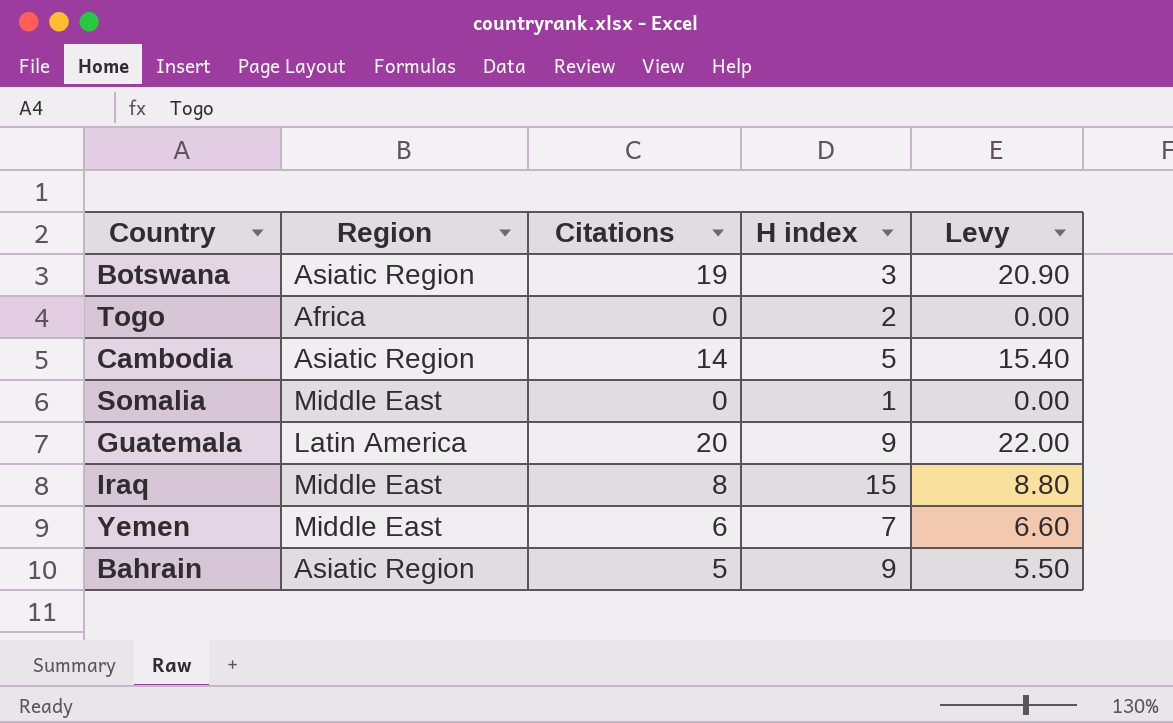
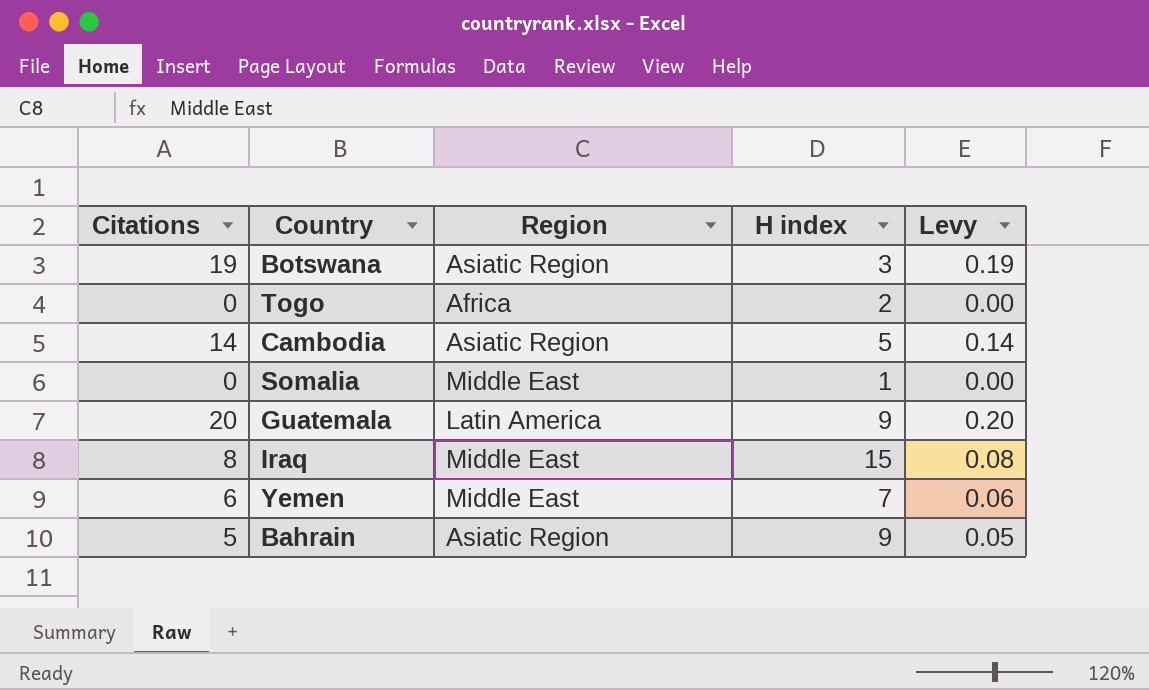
column Citations | position: 3 -> 1
column Levy | formula: [Citations] * 1.1 -> [Citations] * 0.01

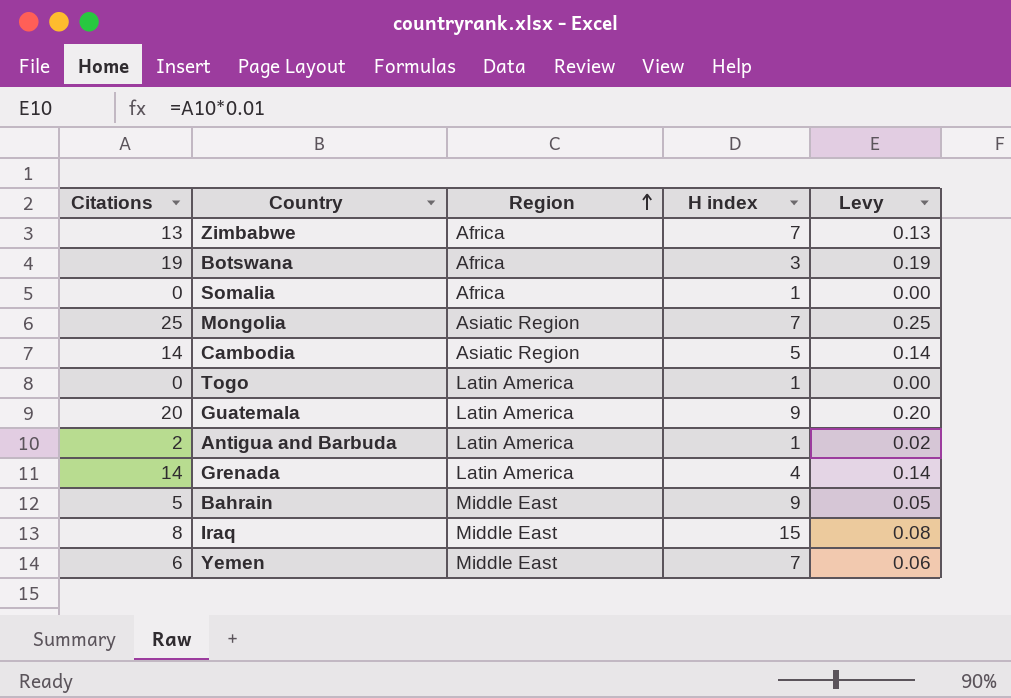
row order: none -> Region ascending
row Zimbabwe: none -> 13 | Africa | 7 | 0.13
Botswana | Region: Asiatic Region -> Africa
Somalia | Region: Middle East -> Africa
row Mongolia: none -> 25 | Asiatic Region | 7 | 0.25
Togo | Region: Africa -> Latin America
Togo | H index: 2 -> 1
row Antigua and Barbuda: none -> 2 | Latin America | 1 | 0.02
row Grenada: none -> 14 | Latin America | 4 | 0.14
Bahrain | Region: Asiatic Region -> Middle East

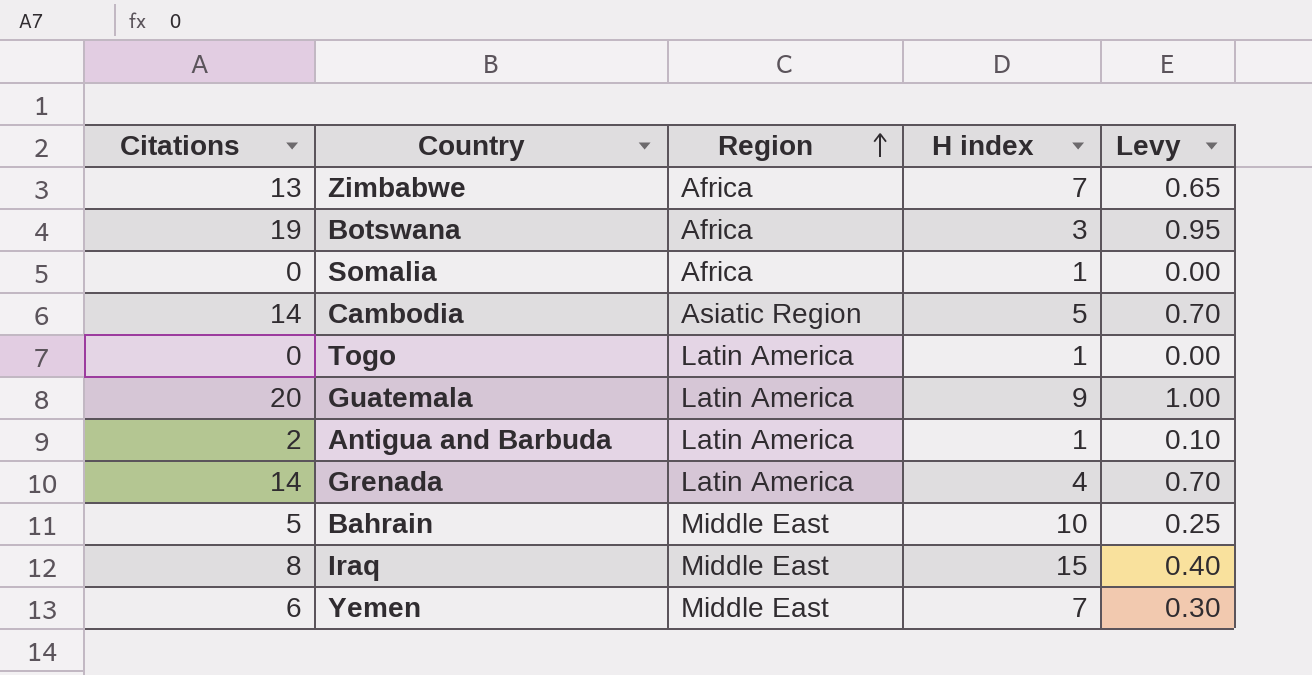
column Levy | formula: [Citations] * 0.01 -> [Citations] * 0.05
row Mongolia: 25 | Asiatic Region | 7 | 0.25 -> none
Bahrain | H index: 9 -> 10

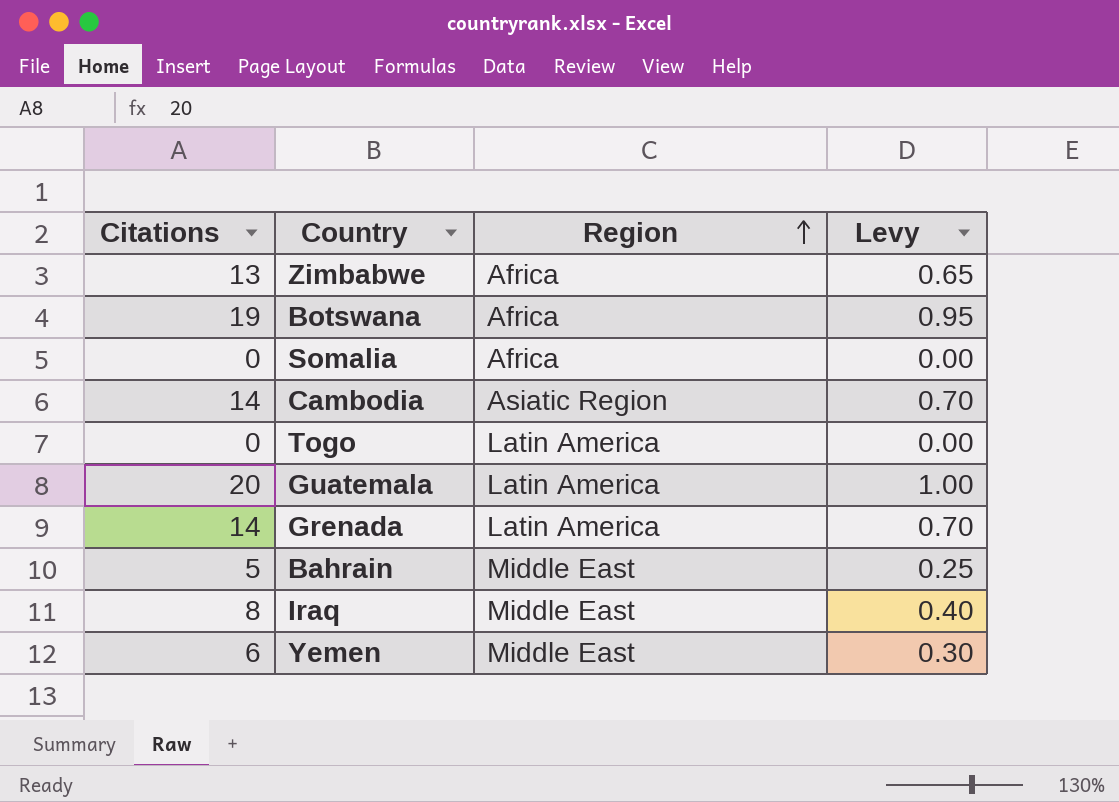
column H index | position: 4 -> none
row Antigua and Barbuda: 2 | Latin America | 1 | 0.10 -> none

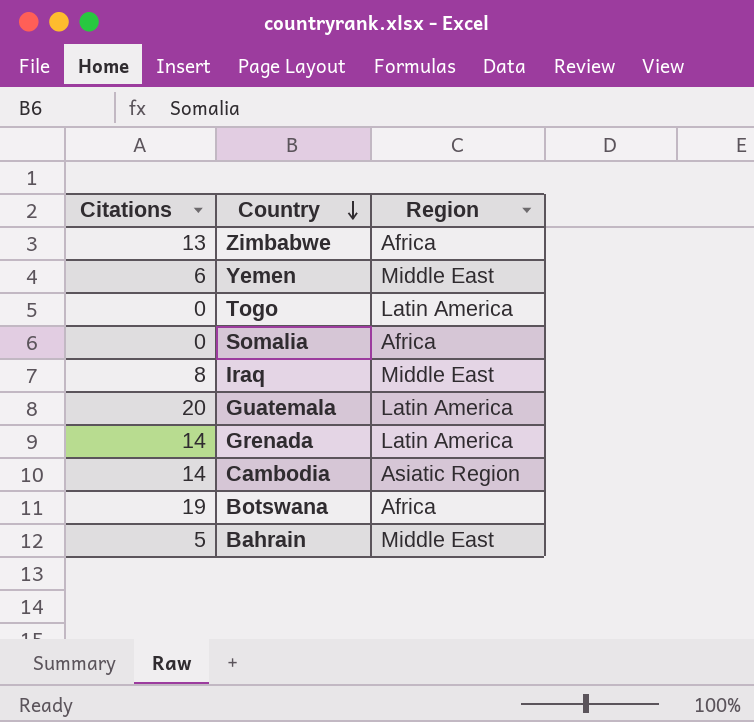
row order: Region ascending -> Country descending
column Levy | formula: [Citations] * 0.05 -> none

